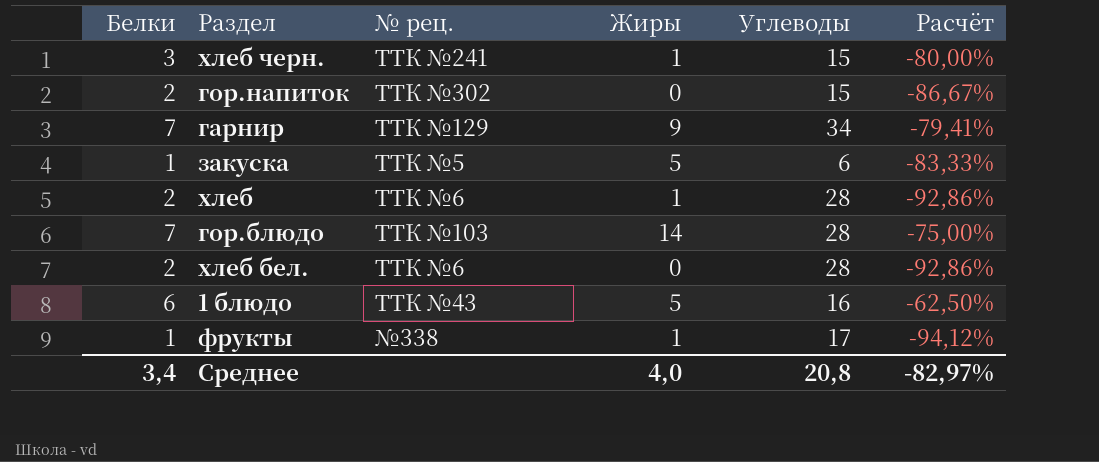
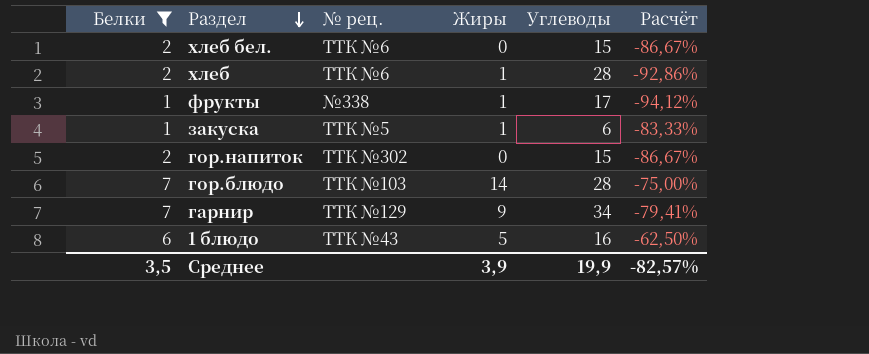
filter: none -> Белки != 3
row order: none -> Раздел descending
хлеб бел. | Углеводы: 28 -> 15
хлеб бел. | Расчёт: -92,86% -> -86,67%
закуска | Жиры: 5 -> 1
Среднее | Белки: 3,4 -> 3,5
Среднее | Жиры: 4,0 -> 3,9
Среднее | Углеводы: 20,8 -> 19,9
Среднее | Расчёт: -82,97% -> -82,57%

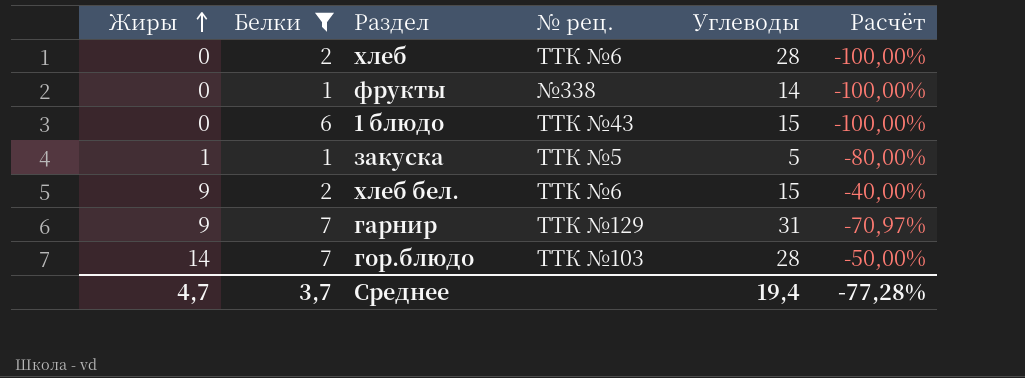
row order: Раздел descending -> Жиры ascending
column Жиры | position: 4 -> 1
column Расчёт | formula: ([Белки] - [Углеводы]) / [Углеводы] -> ([Жиры] - [Углеводы]) / [Углеводы]
row гор.напиток: 2 | ТТК №302 | 0 | 15 | -86,67% -> none
хлеб | Жиры: 1 -> 0
фрукты | Жиры: 1 -> 0
фрукты | Углеводы: 17 -> 14
1 блюдо | Жиры: 5 -> 0
1 блюдо | Углеводы: 16 -> 15
закуска | Углеводы: 6 -> 5
хлеб бел. | Жиры: 0 -> 9
гарнир | Углеводы: 34 -> 31
Среднее | Жиры: 3,9 -> 4,7
Среднее | Белки: 3,5 -> 3,7
Среднее | Углеводы: 19,9 -> 19,4
Среднее | Расчёт: -82,57% -> -77,28%

